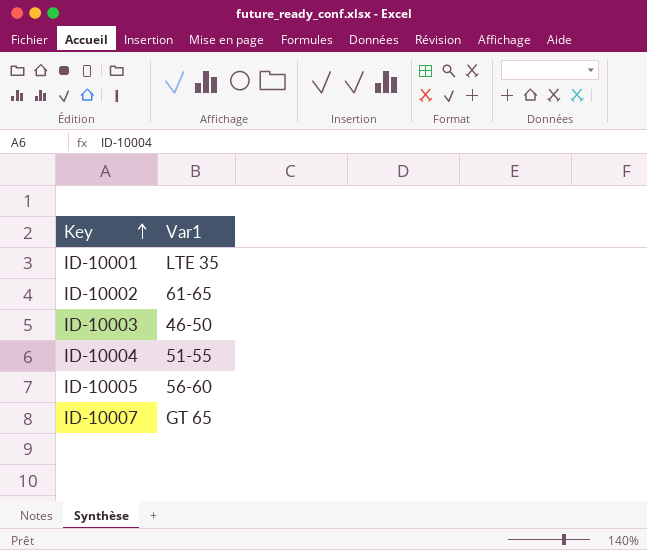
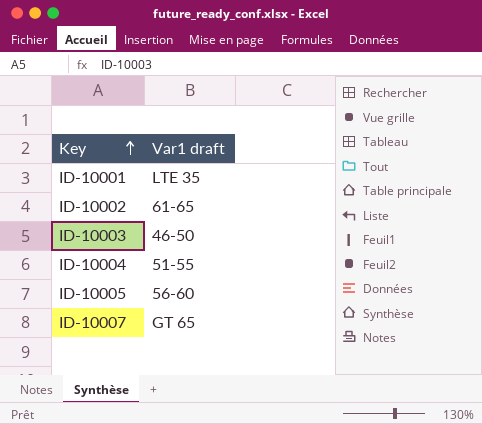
column name: Var1 -> Var1 draft

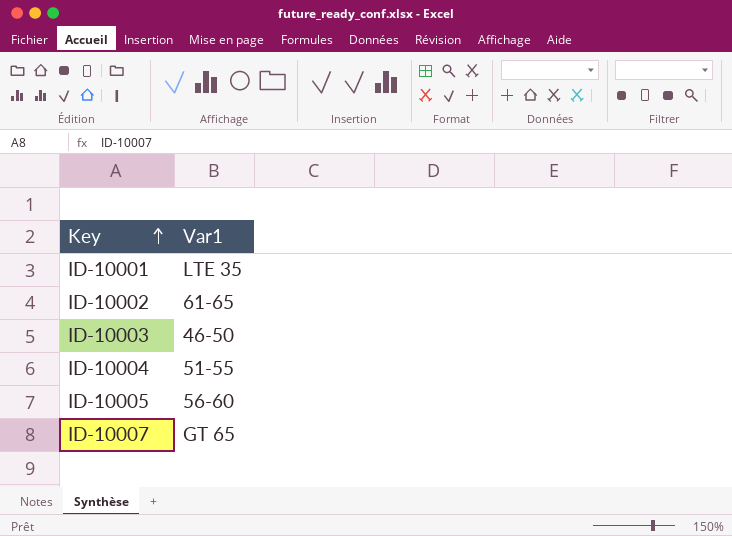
column name: Var1 draft -> Var1

